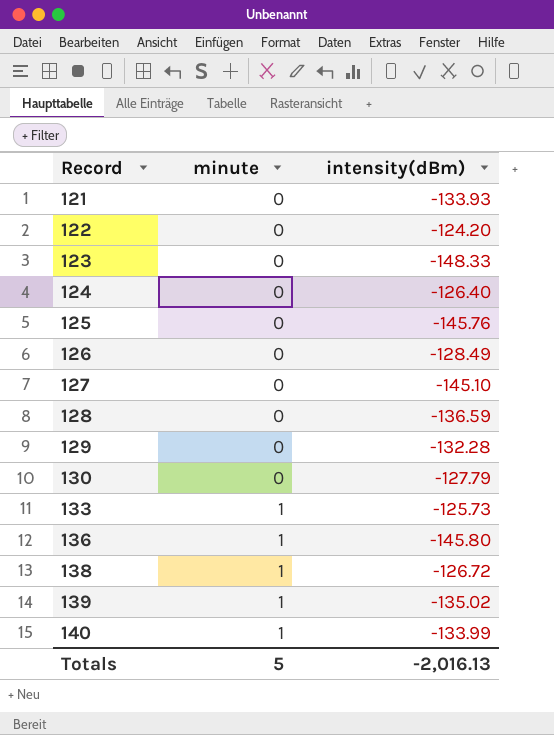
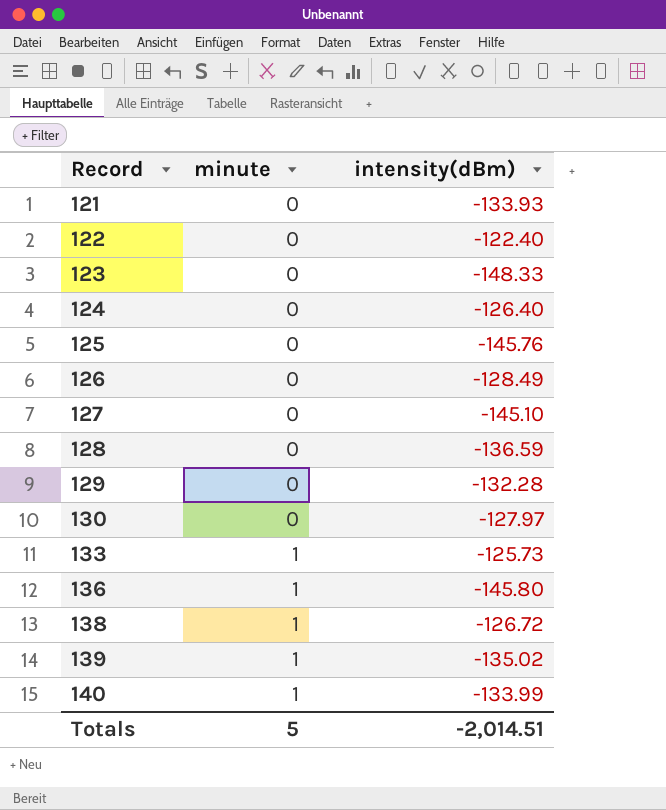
122 | intensity(dBm): -124.20 -> -122.40
130 | intensity(dBm): -127.79 -> -127.97
Totals | intensity(dBm): -2,016.13 -> -2,014.51

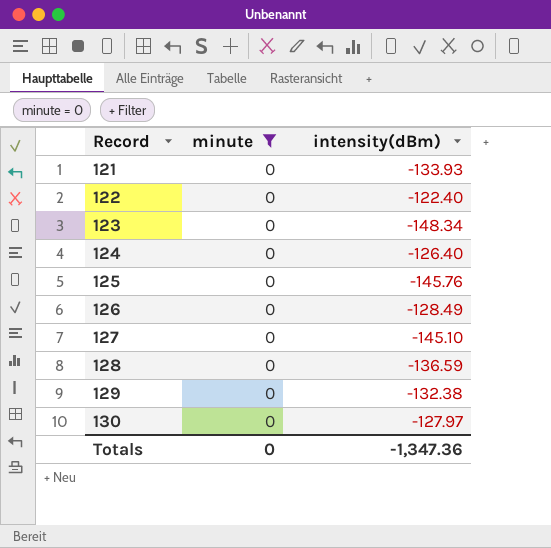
filter: none -> minute = 0
123 | intensity(dBm): -148.33 -> -148.34
129 | intensity(dBm): -132.28 -> -132.38
Totals | minute: 5 -> 0
Totals | intensity(dBm): -2,014.51 -> -1,347.36

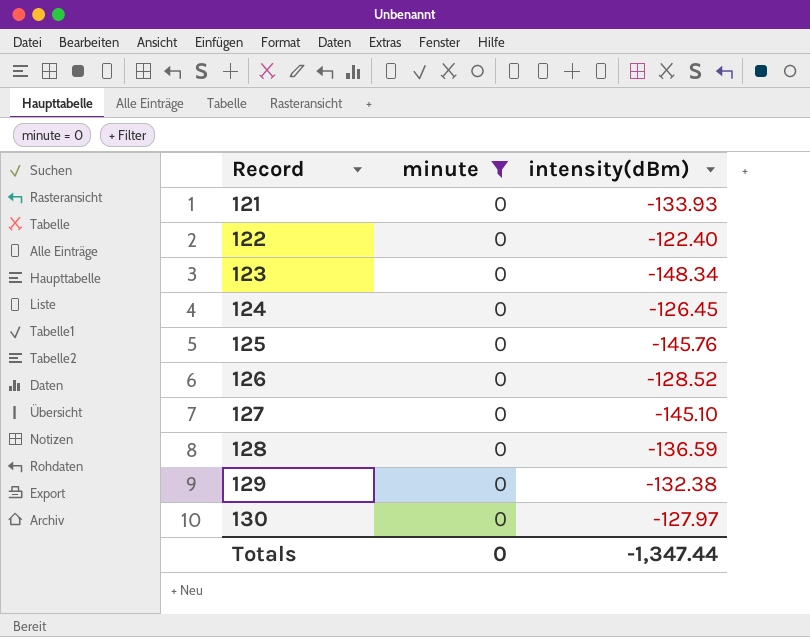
124 | intensity(dBm): -126.40 -> -126.45
126 | intensity(dBm): -128.49 -> -128.52
Totals | intensity(dBm): -1,347.36 -> -1,347.44

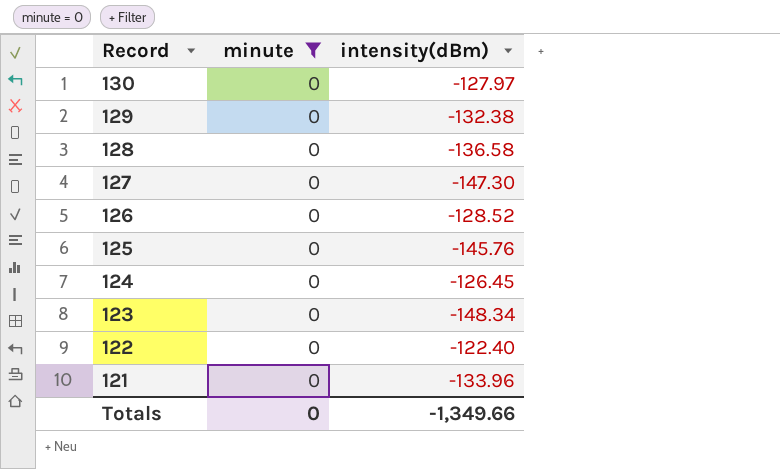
row order: Record ascending -> Record descending
128 | intensity(dBm): -136.59 -> -136.58
127 | intensity(dBm): -145.10 -> -147.30
121 | intensity(dBm): -133.93 -> -133.96
Totals | intensity(dBm): -1,347.44 -> -1,349.66

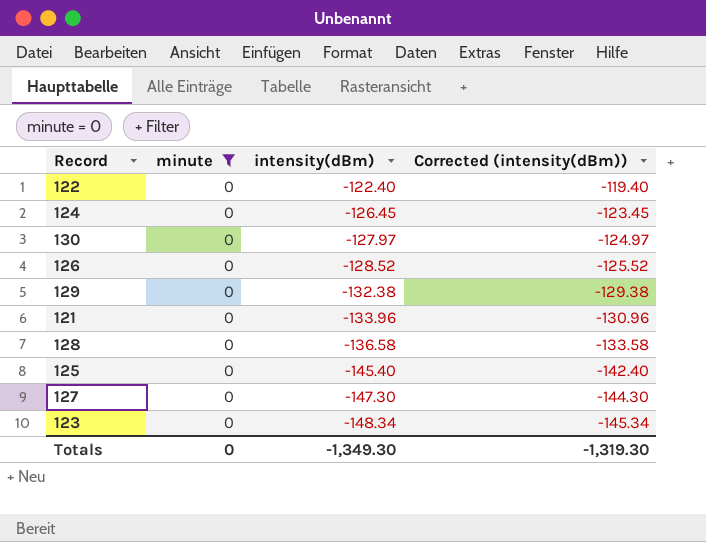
row order: Record descending -> intensity(dBm) descending
column Corrected (intensity(dBm)) | formula: none -> [intensity(dBm)] + 3
125 | intensity(dBm): -145.76 -> -145.40
Totals | intensity(dBm): -1,349.66 -> -1,349.30

